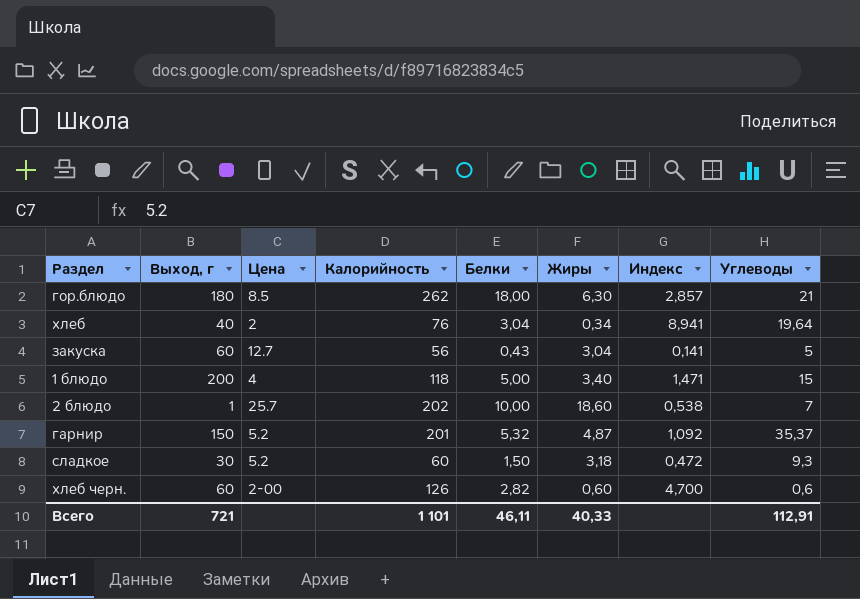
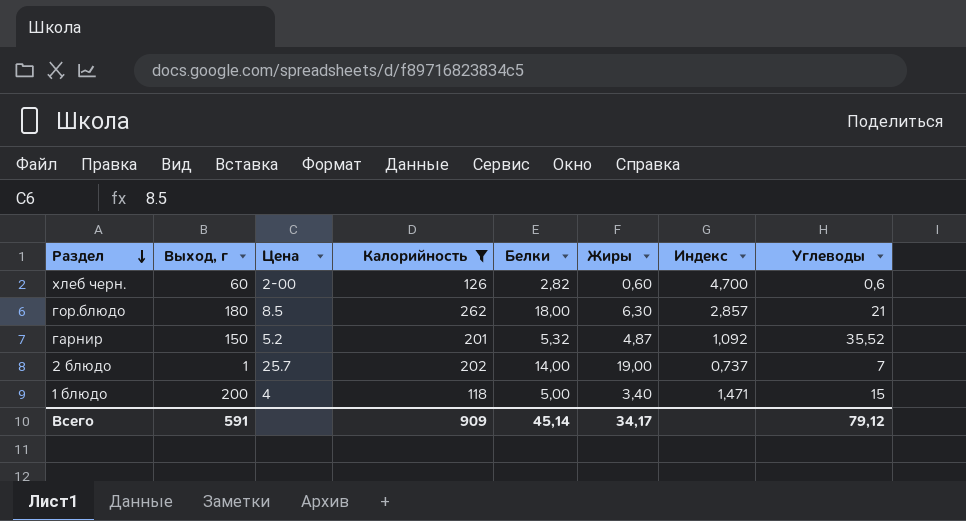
filter: none -> Калорийность >= 118
row order: none -> Раздел descending
гарнир | Углеводы: 35,37 -> 35,52
2 блюдо | Белки: 10,00 -> 14,00
2 блюдо | Жиры: 18,60 -> 19,00
2 блюдо | Индекс: 0,538 -> 0,737
Всего | Выход, г: 721 -> 591
Всего | Калорийность: 1 101 -> 909
Всего | Белки: 46,11 -> 45,14
Всего | Жиры: 40,33 -> 34,17
Всего | Углеводы: 112,91 -> 79,12

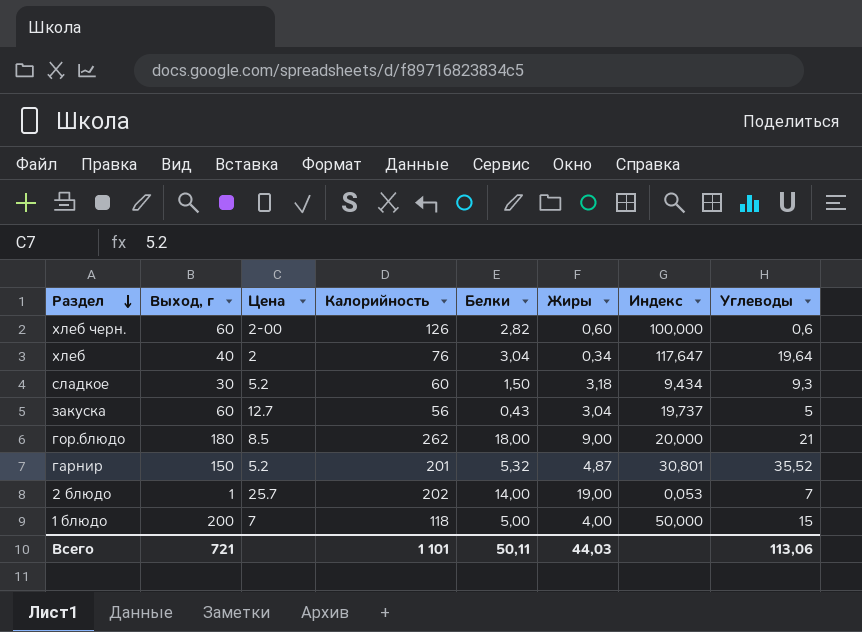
filter: Калорийность >= 118 -> none
column Индекс | formula: [Белки] / [Жиры] -> [Выход, г] / [Жиры]
гор.блюдо | Жиры: 6,30 -> 9,00
1 блюдо | Цена: 4 -> 7
1 блюдо | Жиры: 3,40 -> 4,00
Всего | Выход, г: 591 -> 721
Всего | Калорийность: 909 -> 1 101
Всего | Белки: 45,14 -> 50,11
Всего | Жиры: 34,17 -> 44,03
Всего | Углеводы: 79,12 -> 113,06

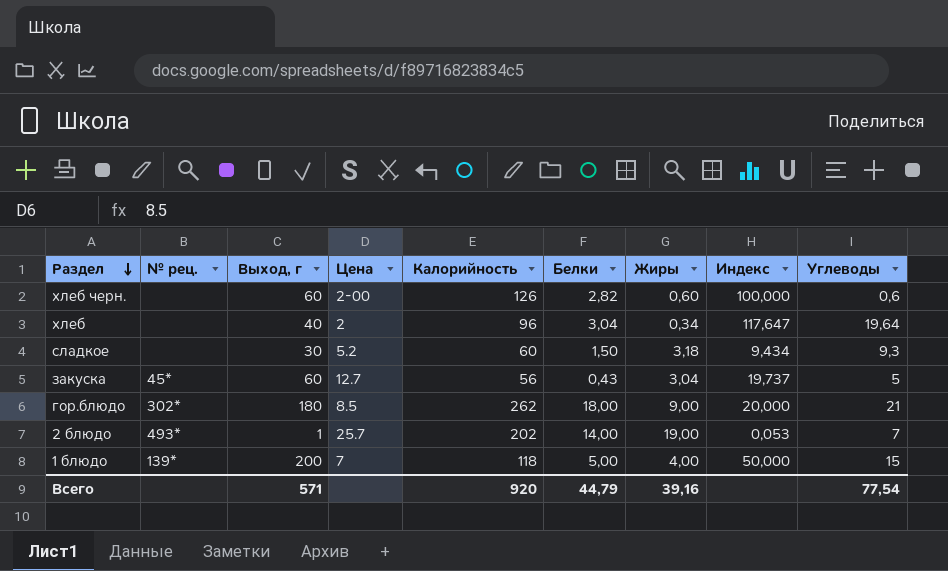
column № рец. | position: none -> 2
row гарнир: 150 | 5.2 | 201 | 5,32 | 4,87 | 30,801 | 35,52 -> none
хлеб | Калорийность: 76 -> 96
Всего | Выход, г: 721 -> 571
Всего | Калорийность: 1 101 -> 920
Всего | Белки: 50,11 -> 44,79
Всего | Жиры: 44,03 -> 39,16
Всего | Углеводы: 113,06 -> 77,54

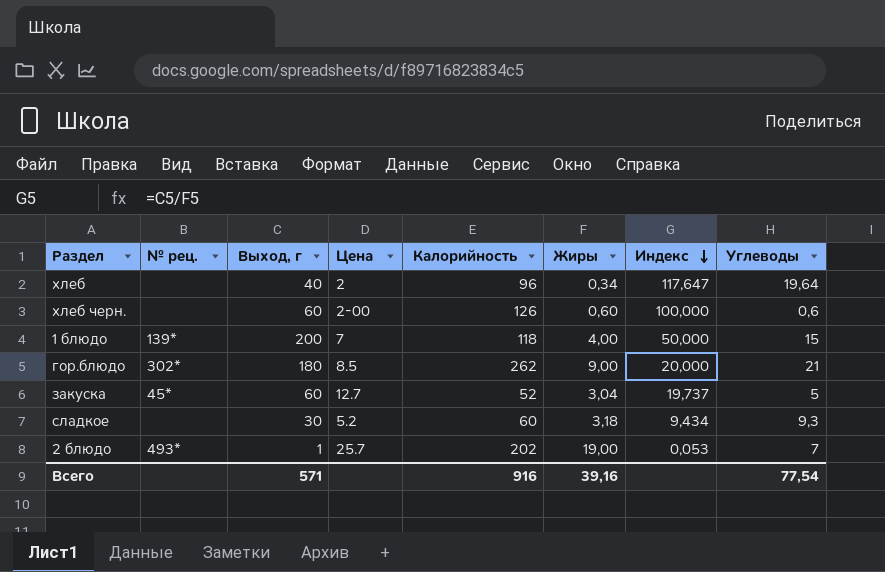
row order: Раздел descending -> Индекс descending
column Белки | position: 6 -> none
закуска | Калорийность: 56 -> 52
Всего | Калорийность: 920 -> 916

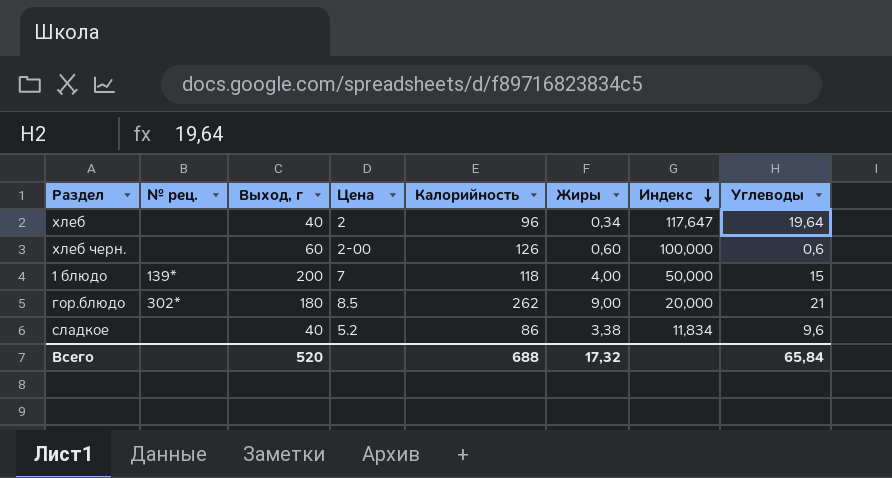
row закуска: 45* | 60 | 12.7 | 52 | 3,04 | 19,737 | 5 -> none
row 2 блюдо: 493* | 1 | 25.7 | 202 | 19,00 | 0,053 | 7 -> none
сладкое | Выход, г: 30 -> 40
сладкое | Калорийность: 60 -> 86
сладкое | Жиры: 3,18 -> 3,38
сладкое | Индекс: 9,434 -> 11,834
сладкое | Углеводы: 9,3 -> 9,6
Всего | Выход, г: 571 -> 520
Всего | Калорийность: 916 -> 688
Всего | Жиры: 39,16 -> 17,32
Всего | Углеводы: 77,54 -> 65,84

